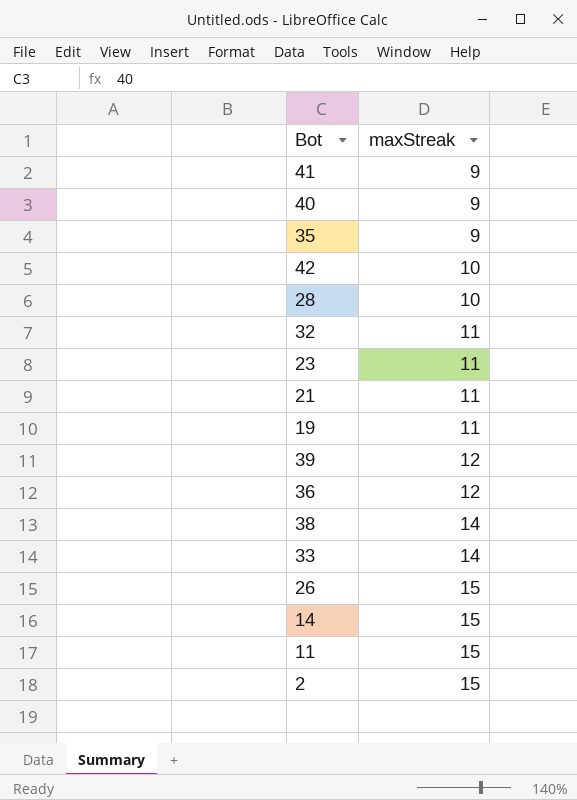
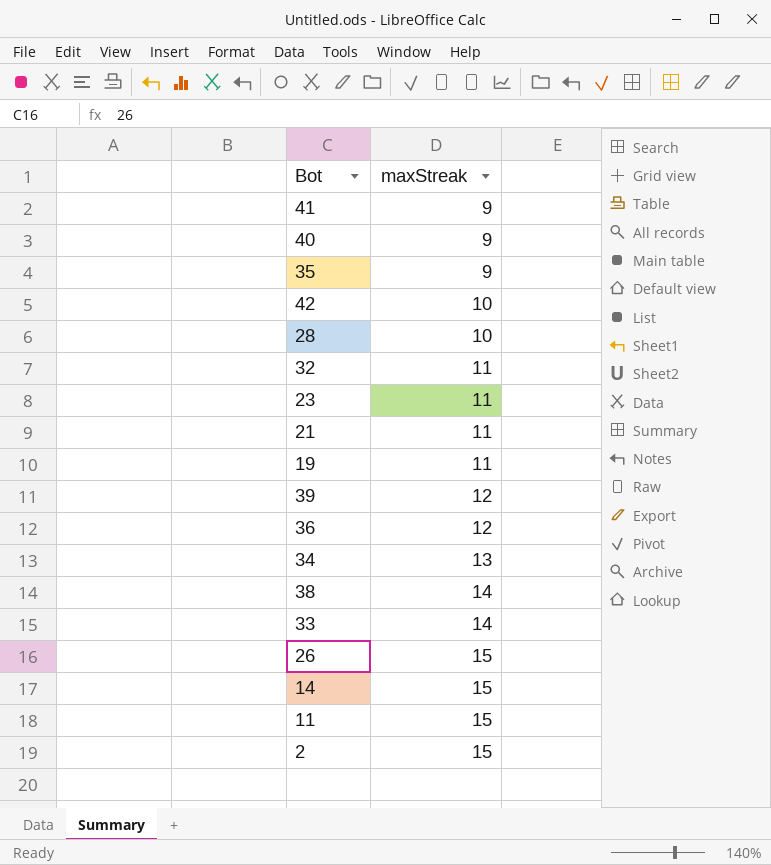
row 34: none -> 13

